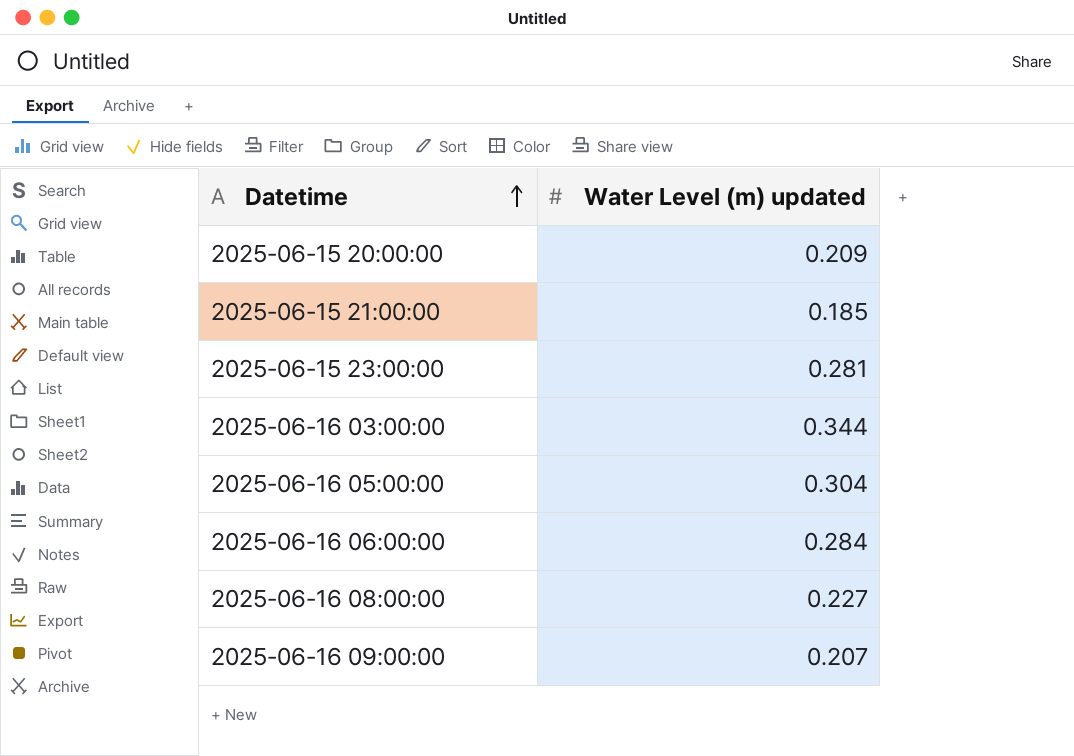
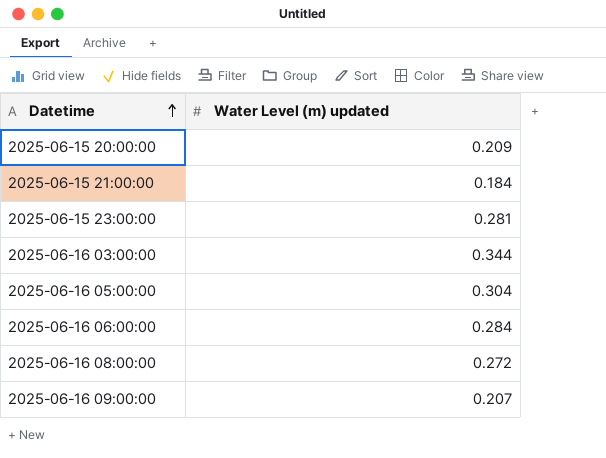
2025-06-15 21:00:00 | Water Level (m) updated: 0.185 -> 0.184
2025-06-16 08:00:00 | Water Level (m) updated: 0.227 -> 0.272

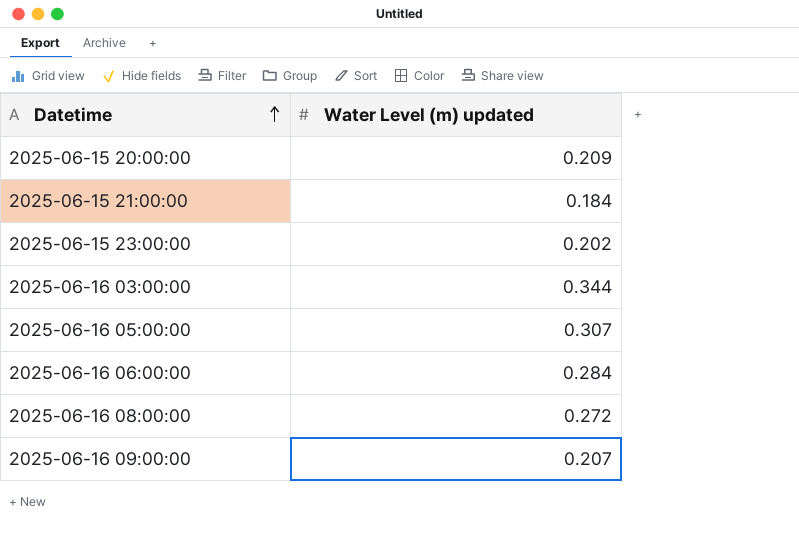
2025-06-15 23:00:00 | Water Level (m) updated: 0.281 -> 0.202
2025-06-16 05:00:00 | Water Level (m) updated: 0.304 -> 0.307

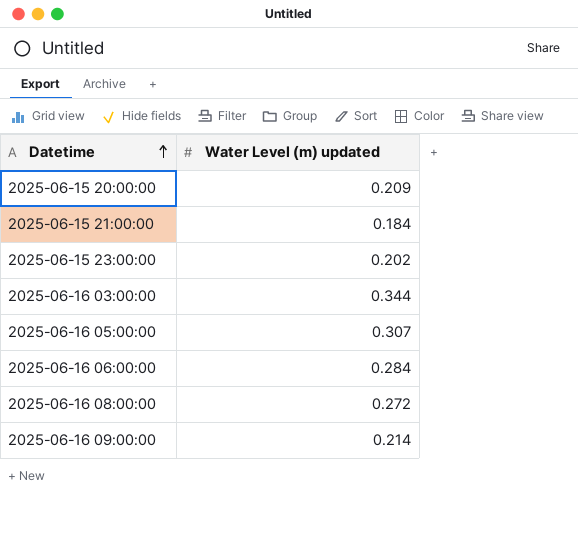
2025-06-16 09:00:00 | Water Level (m) updated: 0.207 -> 0.214

